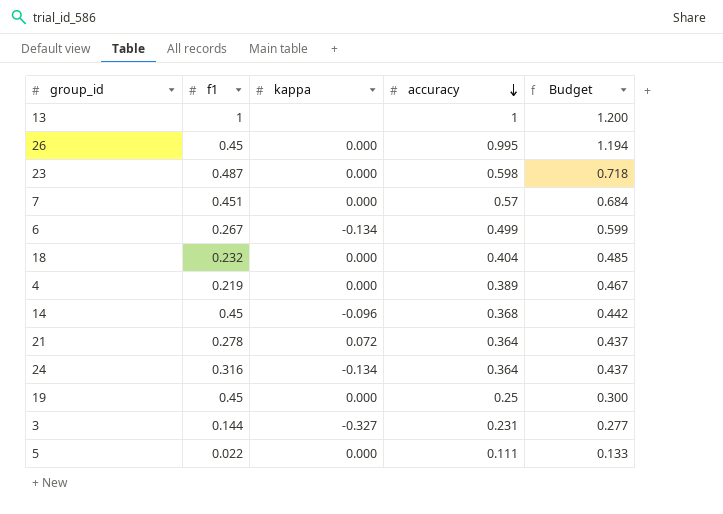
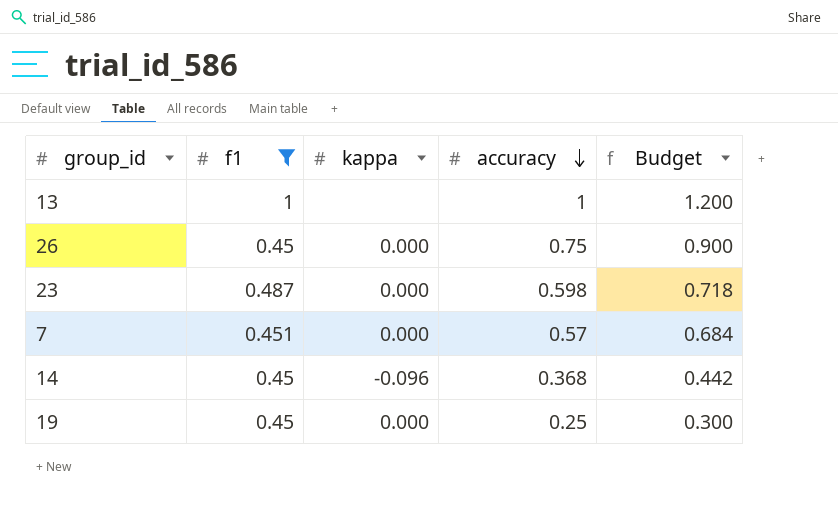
filter: none -> f1 >= 0.45
26 | accuracy: 0.995 -> 0.75
26 | Budget: 1.194 -> 0.900

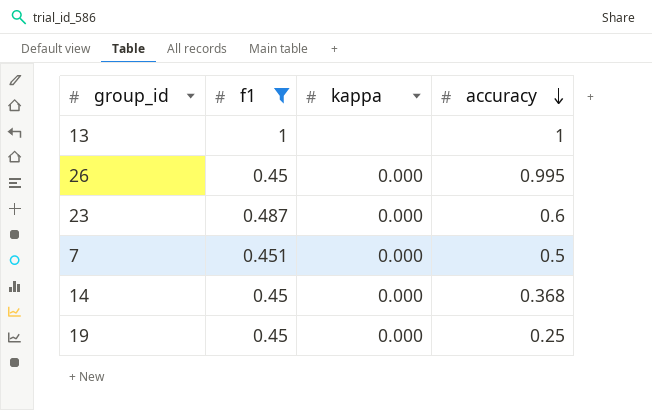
column Budget | formula: [accuracy] * 1.2 -> none
26 | accuracy: 0.75 -> 0.995
23 | accuracy: 0.598 -> 0.6
7 | accuracy: 0.57 -> 0.5
14 | kappa: -0.096 -> 0.000

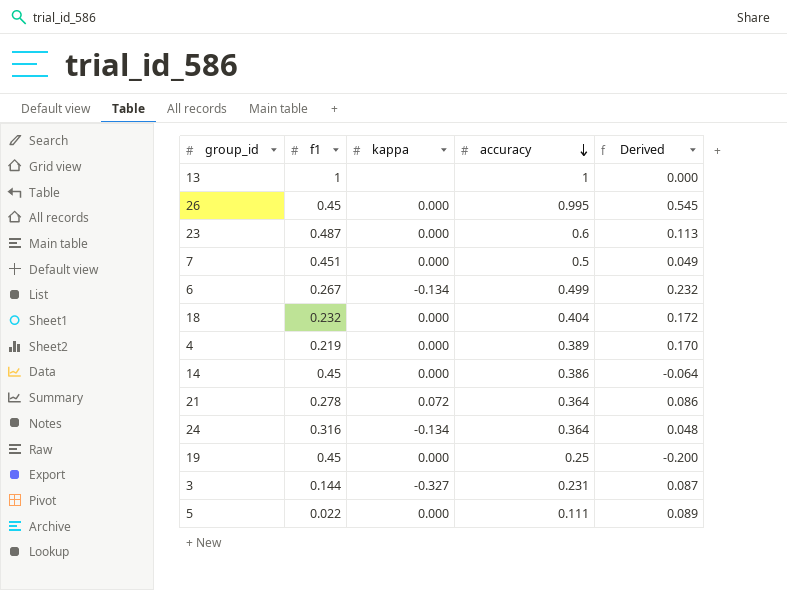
filter: f1 >= 0.45 -> none
column Derived | formula: none -> [accuracy] - [f1]
14 | accuracy: 0.368 -> 0.386

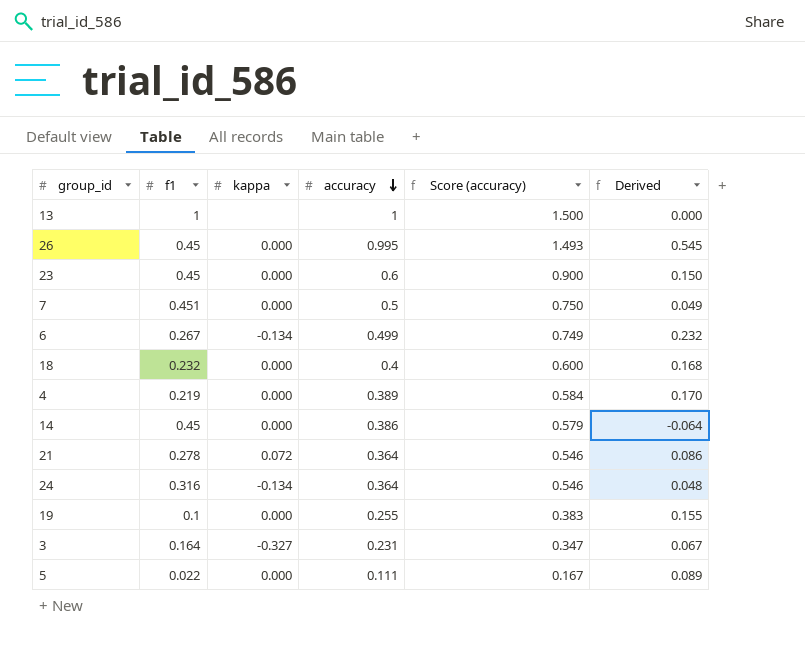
column Score (accuracy) | formula: none -> [accuracy] * 1.5
23 | f1: 0.487 -> 0.45
23 | Derived: 0.113 -> 0.150
18 | accuracy: 0.404 -> 0.4
18 | Derived: 0.172 -> 0.168
19 | f1: 0.45 -> 0.1
19 | accuracy: 0.25 -> 0.255
19 | Derived: -0.200 -> 0.155
3 | f1: 0.144 -> 0.164
3 | Derived: 0.087 -> 0.067

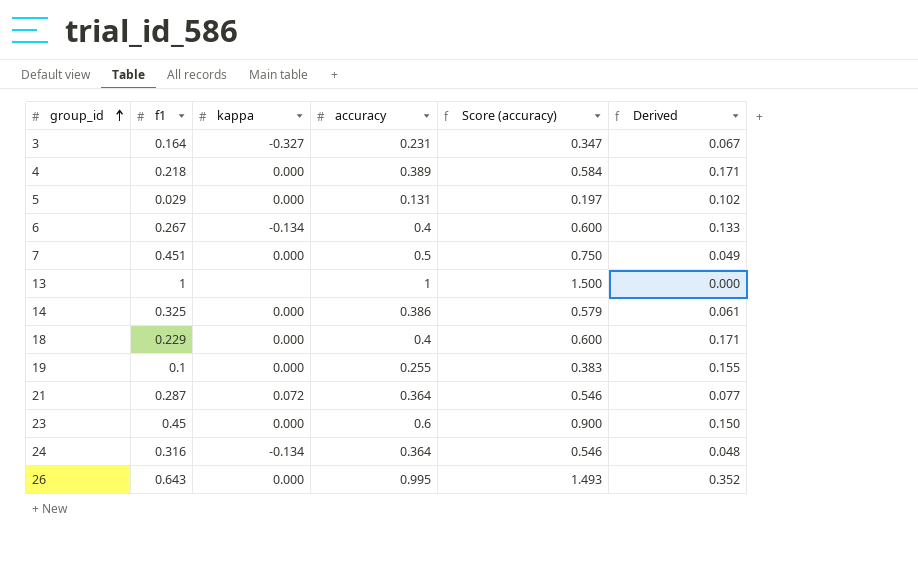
row order: accuracy descending -> group_id ascending
4 | f1: 0.219 -> 0.218
4 | Derived: 0.170 -> 0.171
5 | f1: 0.022 -> 0.029
5 | accuracy: 0.111 -> 0.131
5 | Score (accuracy): 0.167 -> 0.197
5 | Derived: 0.089 -> 0.102
6 | accuracy: 0.499 -> 0.4
6 | Score (accuracy): 0.749 -> 0.600
6 | Derived: 0.232 -> 0.133
14 | f1: 0.45 -> 0.325
14 | Derived: -0.064 -> 0.061
18 | f1: 0.232 -> 0.229
18 | Derived: 0.168 -> 0.171
21 | f1: 0.278 -> 0.287
21 | Derived: 0.086 -> 0.077
26 | f1: 0.45 -> 0.643
26 | Derived: 0.545 -> 0.352

